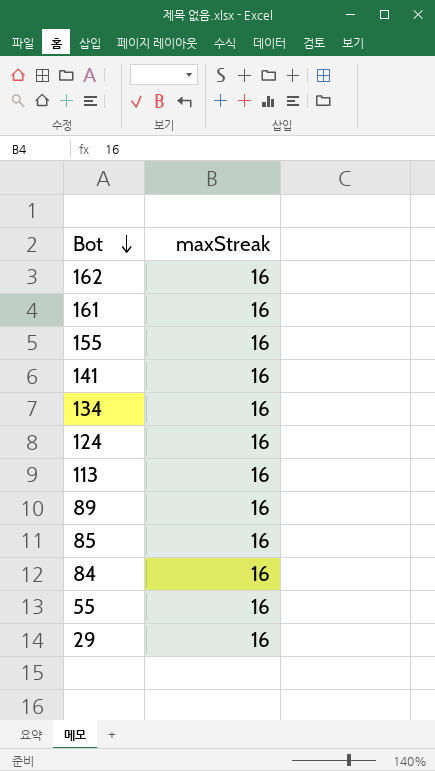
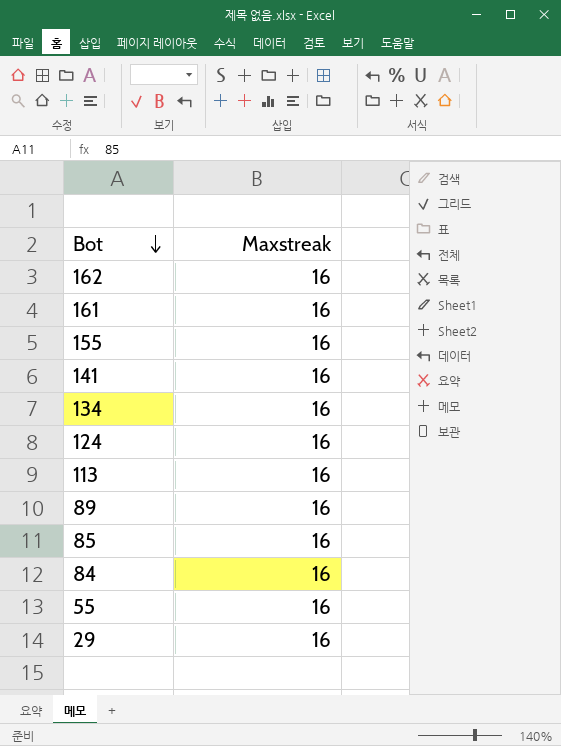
column name: maxStreak -> Maxstreak

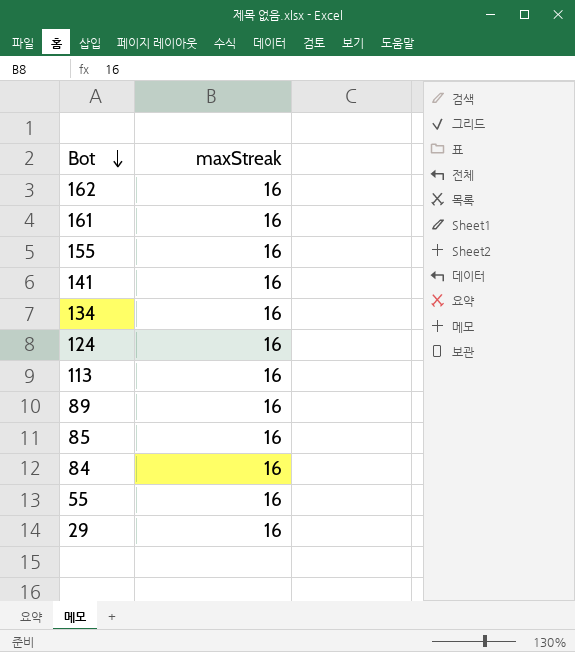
column name: Maxstreak -> maxStreak

